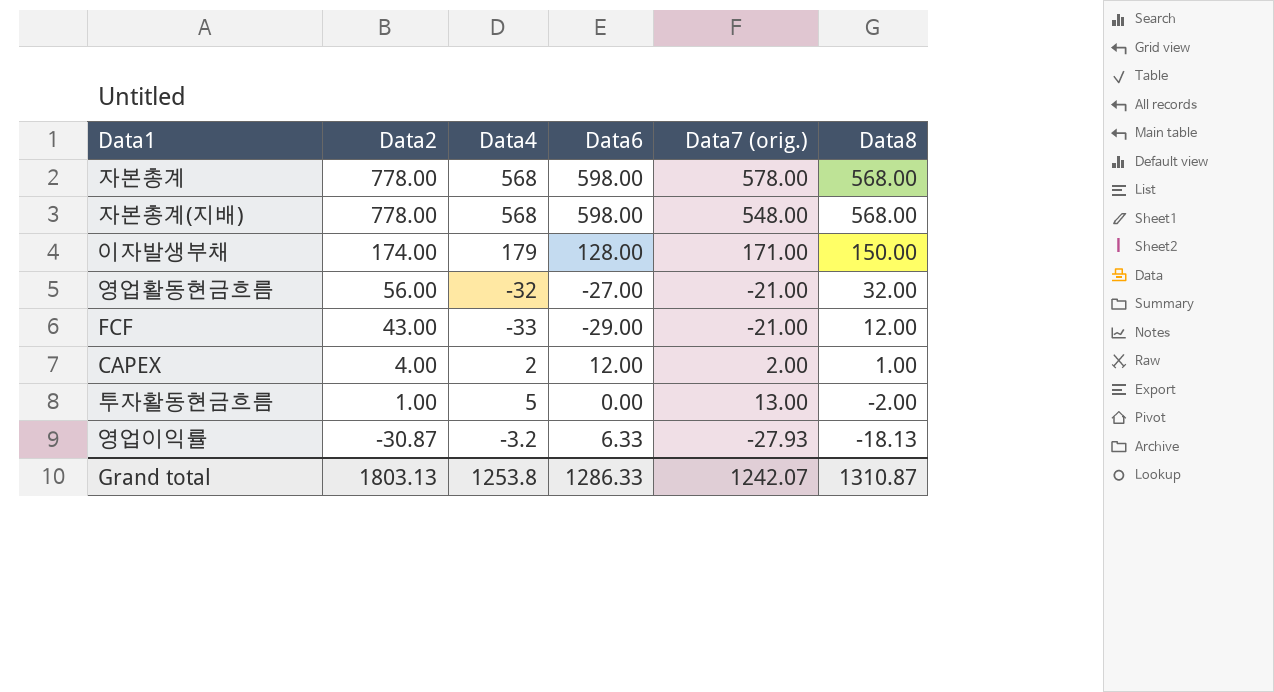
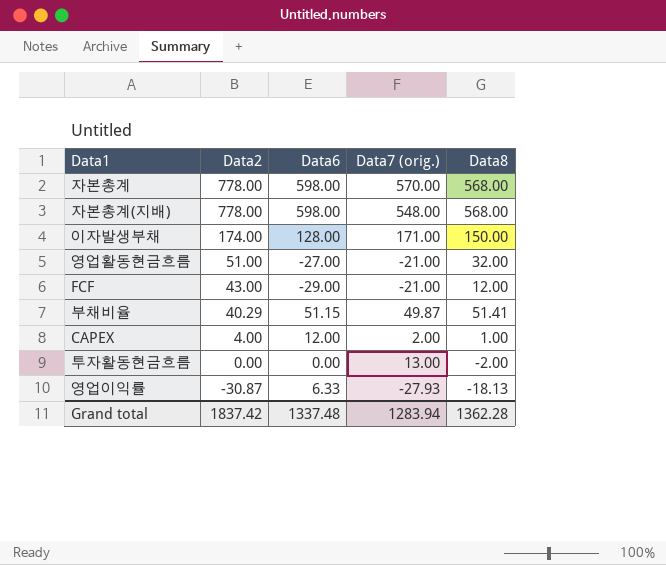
column Data4 | position: 3 -> none
자본총계 | Data7 (orig.): 578.00 -> 570.00
영업활동현금흐름 | Data2: 56.00 -> 51.00
row 부채비율: none -> 40.29 | 51.15 | 49.87 | 51.41
투자활동현금흐름 | Data2: 1.00 -> 0.00
Grand total | Data2: 1803.13 -> 1837.42
Grand total | Data6: 1286.33 -> 1337.48
Grand total | Data7 (orig.): 1242.07 -> 1283.94
Grand total | Data8: 1310.87 -> 1362.28

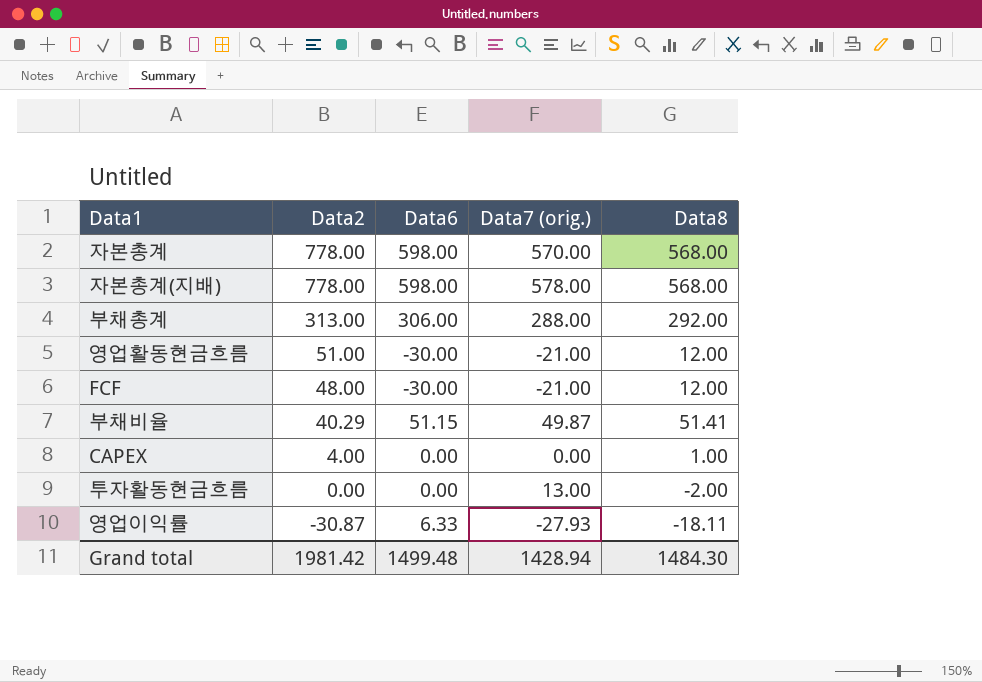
row 이자발생부채: 174.00 | 128.00 | 171.00 | 150.00 -> none
자본총계(지배) | Data7 (orig.): 548.00 -> 578.00
row 부채총계: none -> 313.00 | 306.00 | 288.00 | 292.00
영업활동현금흐름 | Data6: -27.00 -> -30.00
영업활동현금흐름 | Data8: 32.00 -> 12.00
FCF | Data2: 43.00 -> 48.00
FCF | Data6: -29.00 -> -30.00
CAPEX | Data6: 12.00 -> 0.00
CAPEX | Data7 (orig.): 2.00 -> 0.00
영업이익률 | Data8: -18.13 -> -18.11
Grand total | Data2: 1837.42 -> 1981.42
Grand total | Data6: 1337.48 -> 1499.48
Grand total | Data7 (orig.): 1283.94 -> 1428.94
Grand total | Data8: 1362.28 -> 1484.30

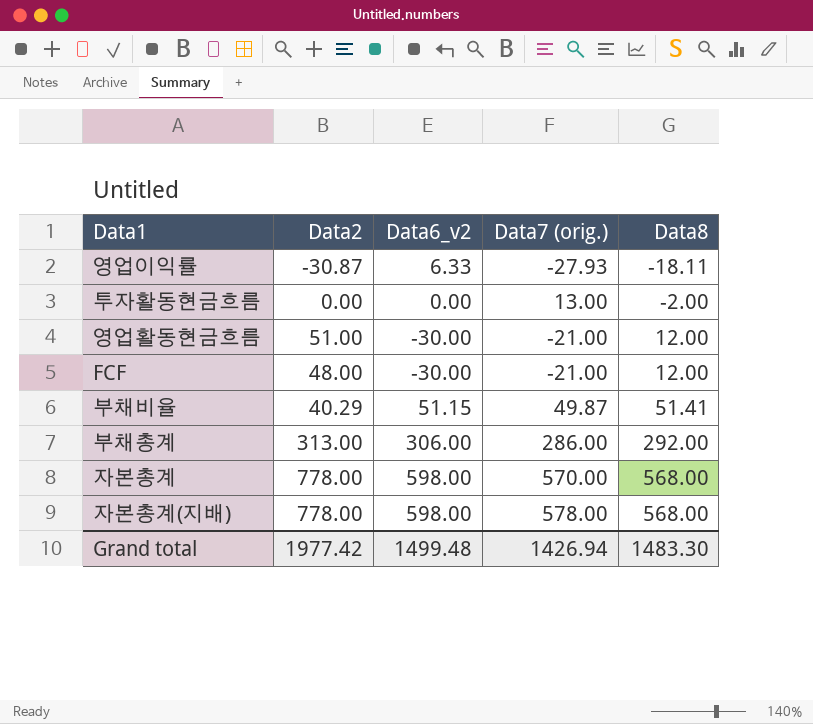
row order: Data2 descending -> Data8 ascending
column name: Data6 -> Data6_v2
row CAPEX: 4.00 | 0.00 | 0.00 | 1.00 -> none
부채총계 | Data7 (orig.): 288.00 -> 286.00
Grand total | Data2: 1981.42 -> 1977.42
Grand total | Data7 (orig.): 1428.94 -> 1426.94
Grand total | Data8: 1484.30 -> 1483.30

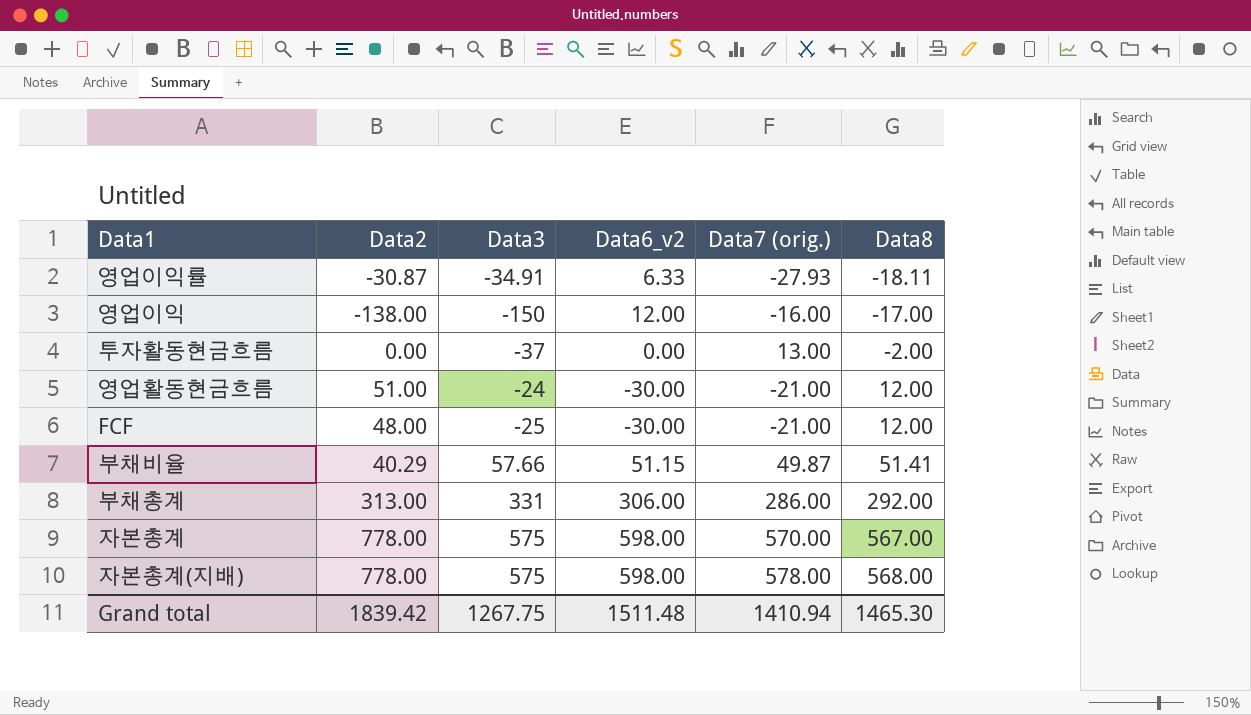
column Data3 | position: none -> 3
row 영업이익: none -> -138.00 | -150 | 12.00 | -16.00 | -17.00
자본총계 | Data8: 568.00 -> 567.00
Grand total | Data2: 1977.42 -> 1839.42
Grand total | Data6_v2: 1499.48 -> 1511.48
Grand total | Data7 (orig.): 1426.94 -> 1410.94
Grand total | Data8: 1483.30 -> 1465.30

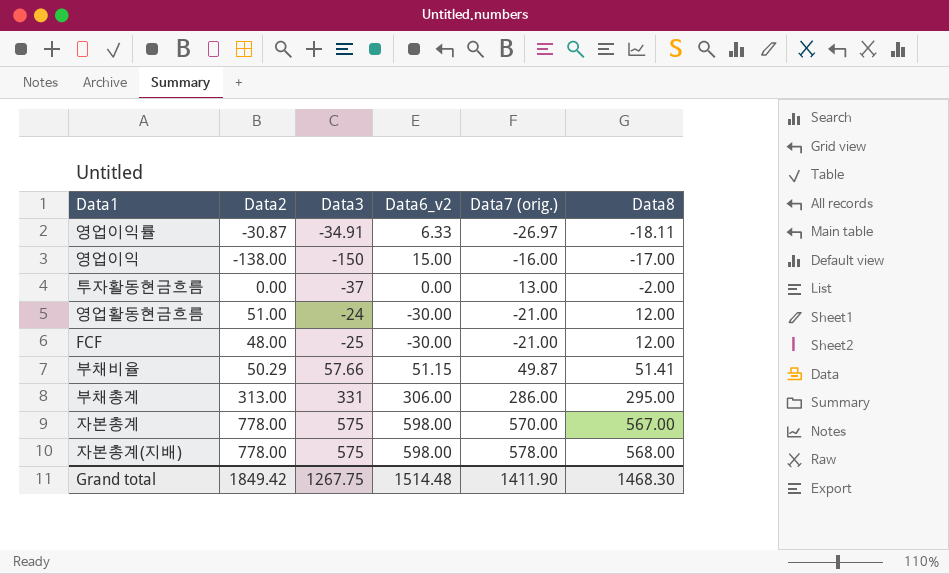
영업이익률 | Data7 (orig.): -27.93 -> -26.97
영업이익 | Data6_v2: 12.00 -> 15.00
부채비율 | Data2: 40.29 -> 50.29
부채총계 | Data8: 292.00 -> 295.00
Grand total | Data2: 1839.42 -> 1849.42
Grand total | Data6_v2: 1511.48 -> 1514.48
Grand total | Data7 (orig.): 1410.94 -> 1411.90
Grand total | Data8: 1465.30 -> 1468.30

